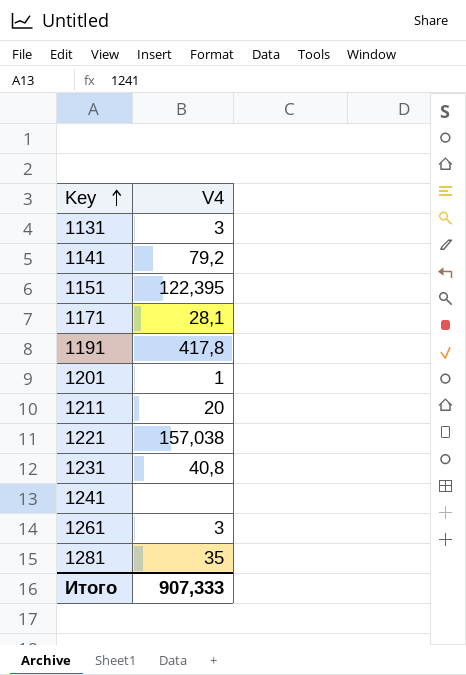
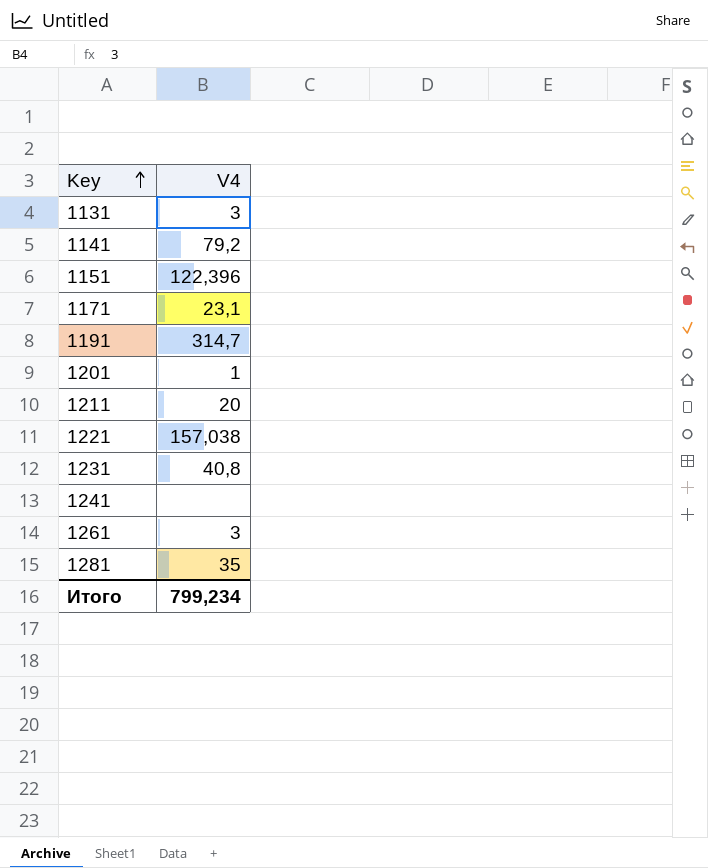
1151 | V4: 122,395 -> 122,396
1171 | V4: 28,1 -> 23,1
1191 | V4: 417,8 -> 314,7
Итого | V4: 907,333 -> 799,234

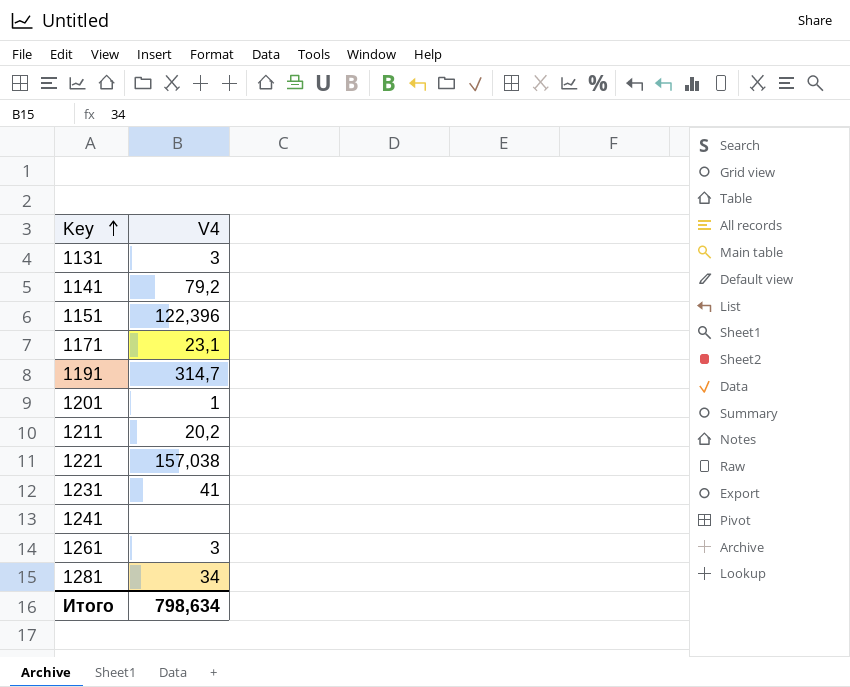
1211 | V4: 20 -> 20,2
1231 | V4: 40,8 -> 41
1281 | V4: 35 -> 34
Итого | V4: 799,234 -> 798,634

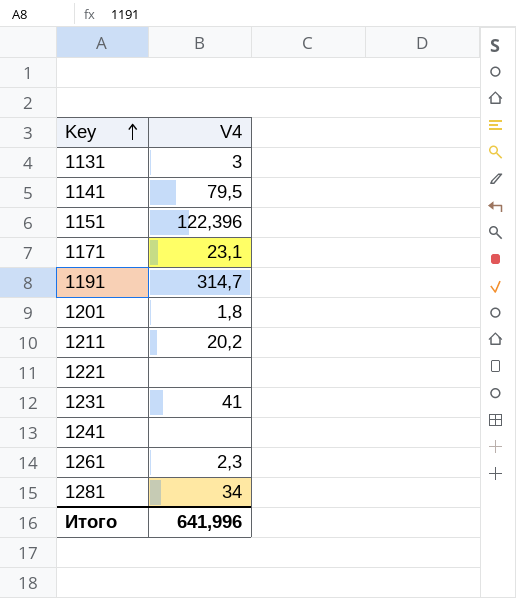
1141 | V4: 79,2 -> 79,5
1201 | V4: 1 -> 1,8
1221 | V4: 157,038 -> none
1261 | V4: 3 -> 2,3
Итого | V4: 798,634 -> 641,996

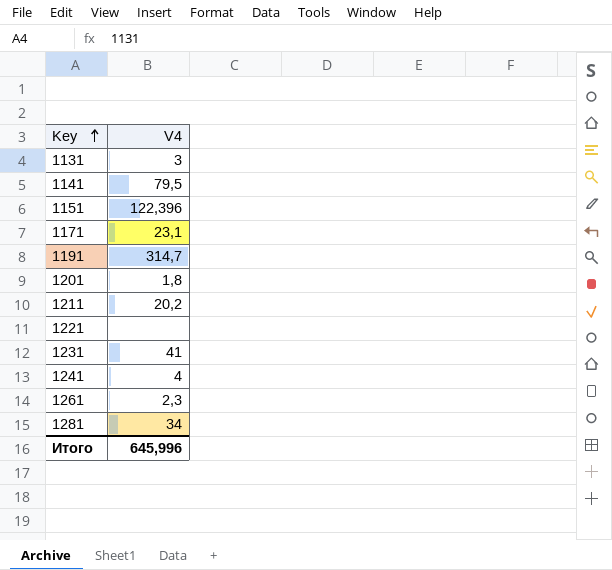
1241 | V4: none -> 4
Итого | V4: 641,996 -> 645,996

